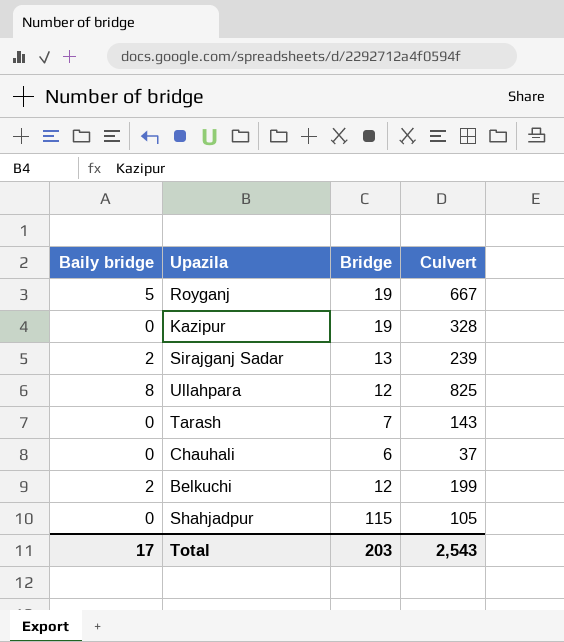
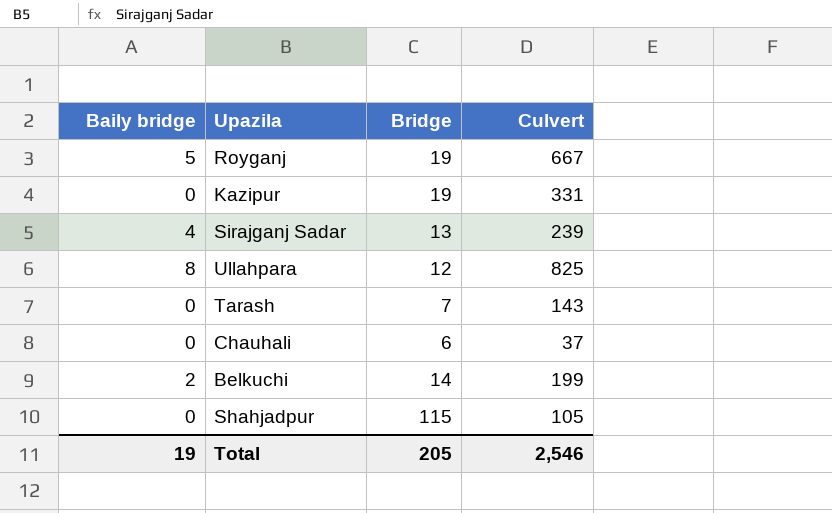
Kazipur | Culvert: 328 -> 331
Sirajganj Sadar | Baily bridge: 2 -> 4
Belkuchi | Bridge: 12 -> 14
Total | Baily bridge: 17 -> 19
Total | Bridge: 203 -> 205
Total | Culvert: 2,543 -> 2,546

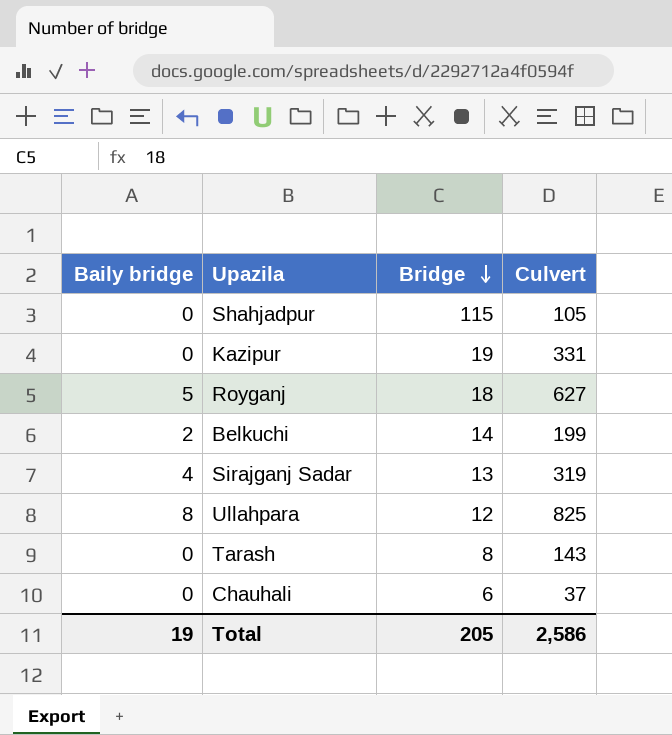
row order: none -> Bridge descending
Royganj | Bridge: 19 -> 18
Royganj | Culvert: 667 -> 627
Sirajganj Sadar | Culvert: 239 -> 319
Tarash | Bridge: 7 -> 8
Total | Culvert: 2,546 -> 2,586

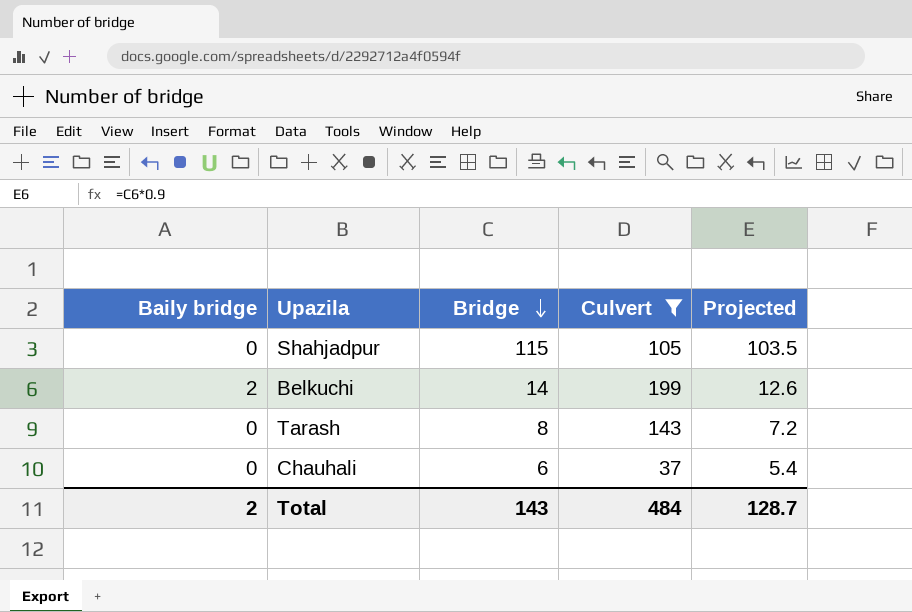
filter: none -> Culvert <= 199
column Projected | formula: none -> [Bridge] * 0.9
Total | Baily bridge: 19 -> 2
Total | Bridge: 205 -> 143
Total | Culvert: 2,586 -> 484

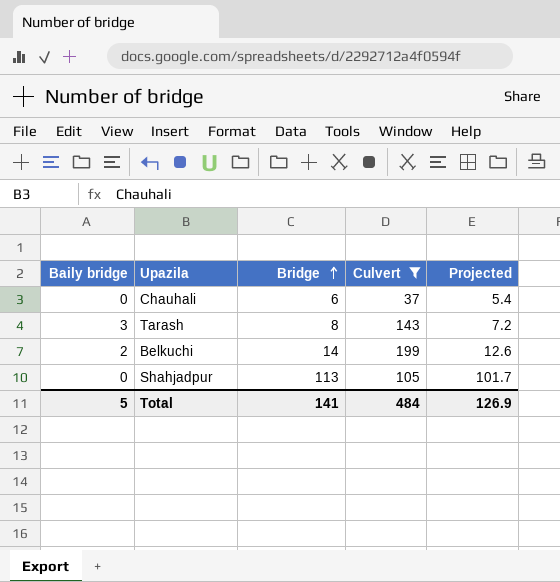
row order: Bridge descending -> Bridge ascending
Tarash | Baily bridge: 0 -> 3
Shahjadpur | Bridge: 115 -> 113
Shahjadpur | Projected: 103.5 -> 101.7
Total | Baily bridge: 2 -> 5
Total | Bridge: 143 -> 141
Total | Projected: 128.7 -> 126.9

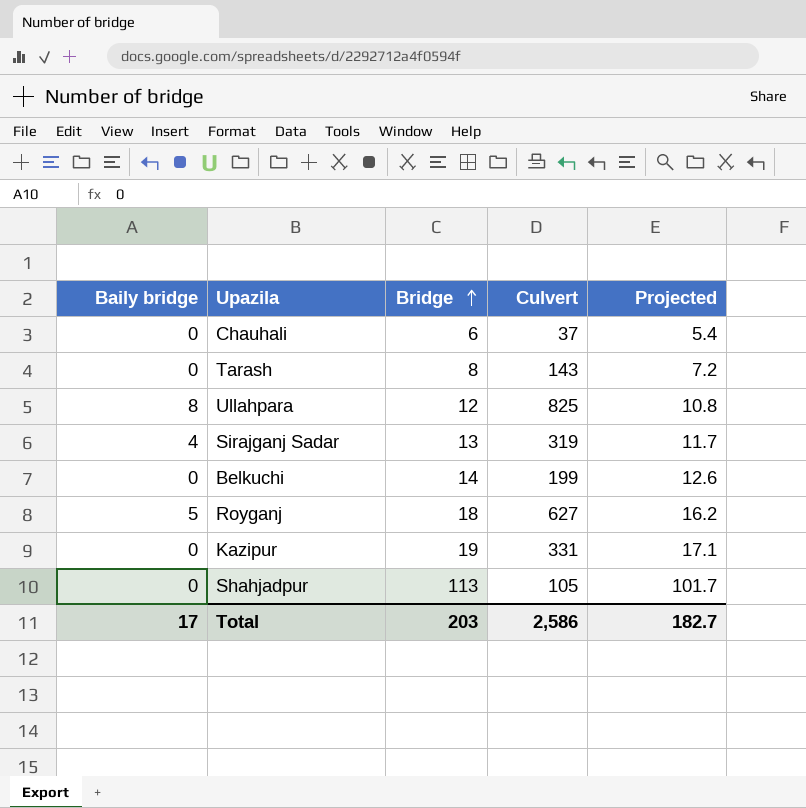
filter: Culvert <= 199 -> none
Tarash | Baily bridge: 3 -> 0
Belkuchi | Baily bridge: 2 -> 0
Total | Baily bridge: 5 -> 17
Total | Bridge: 141 -> 203
Total | Culvert: 484 -> 2,586
Total | Projected: 126.9 -> 182.7

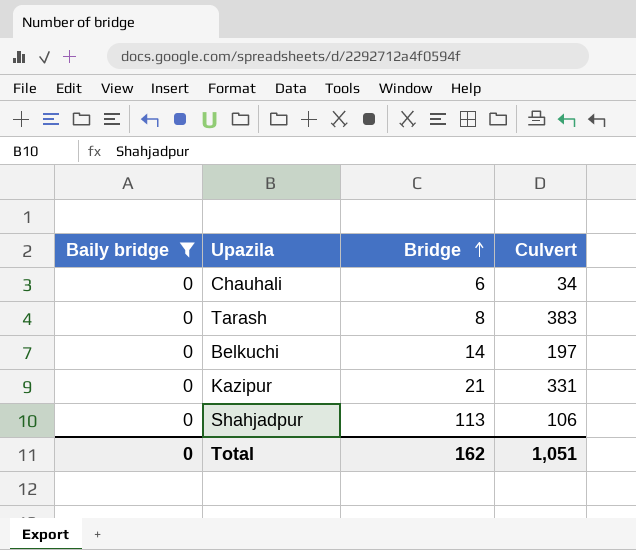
filter: none -> Baily bridge = 0
column Projected | formula: [Bridge] * 0.9 -> none
Chauhali | Culvert: 37 -> 34
Tarash | Culvert: 143 -> 383
Belkuchi | Culvert: 199 -> 197
Kazipur | Bridge: 19 -> 21
Shahjadpur | Culvert: 105 -> 106
Total | Baily bridge: 17 -> 0
Total | Bridge: 203 -> 162
Total | Culvert: 2,586 -> 1,051

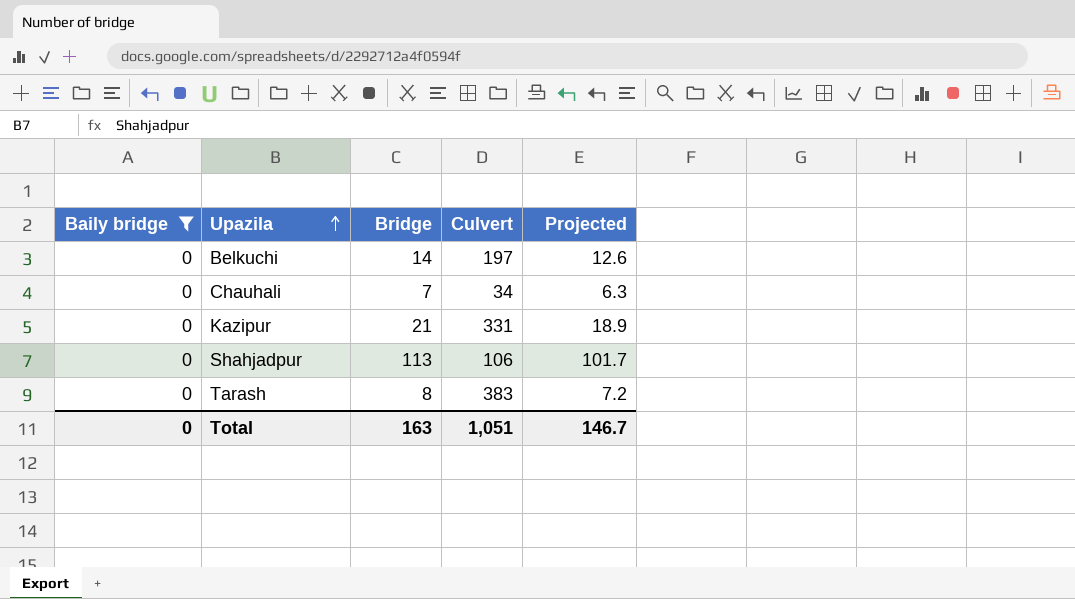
row order: Bridge ascending -> Upazila ascending
column Projected | formula: none -> [Bridge] * 0.9
Chauhali | Bridge: 6 -> 7
Total | Bridge: 162 -> 163

